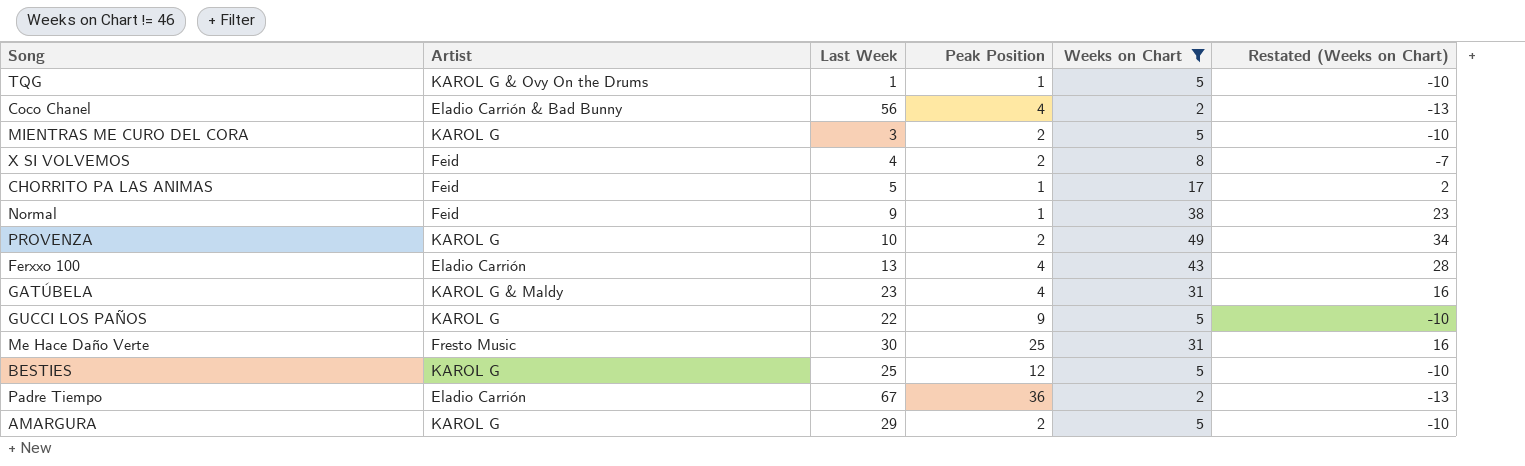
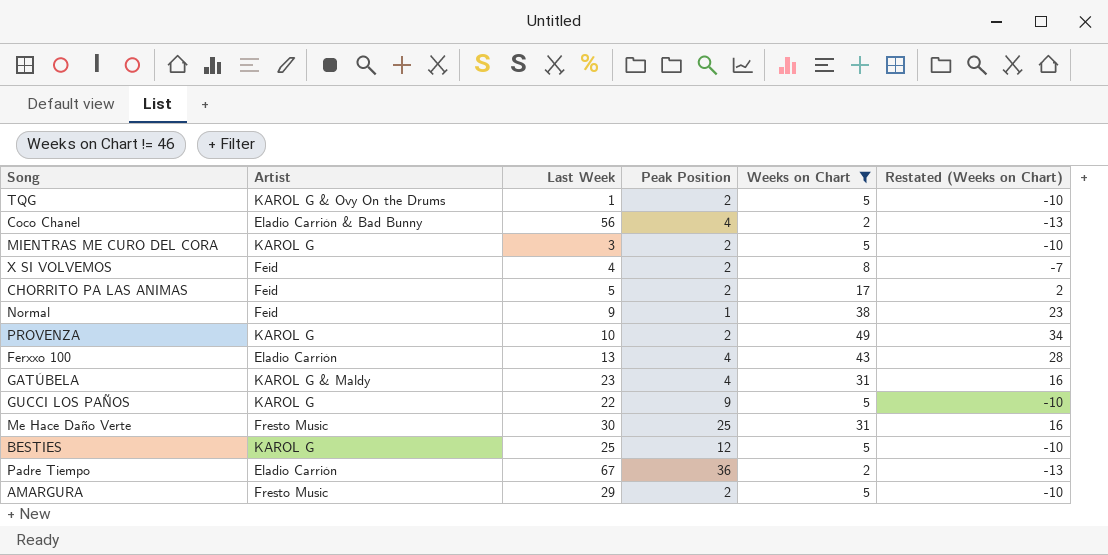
TQG | Peak Position: 1 -> 2
CHORRITO PA LAS ANIMAS | Peak Position: 1 -> 2
AMARGURA | Artist: KAROL G -> Fresto Music

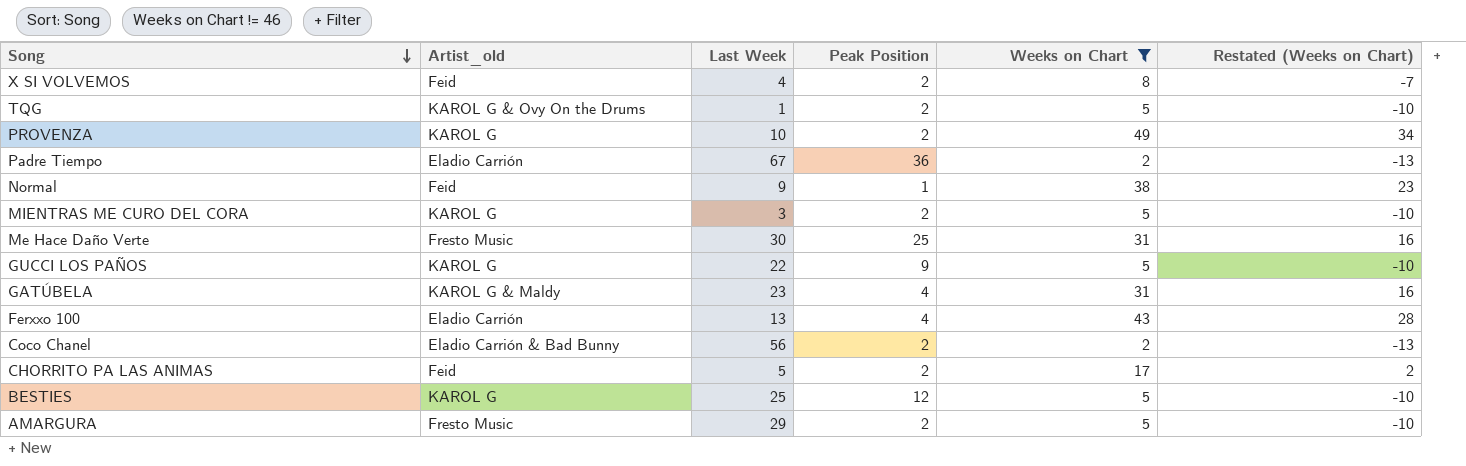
row order: none -> Song descending
column name: Artist -> Artist_old
Coco Chanel | Peak Position: 4 -> 2

